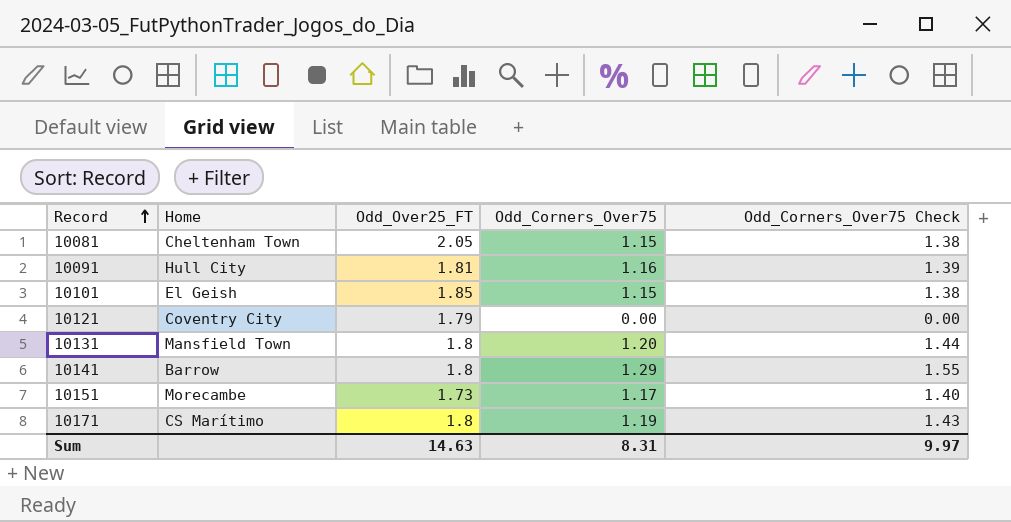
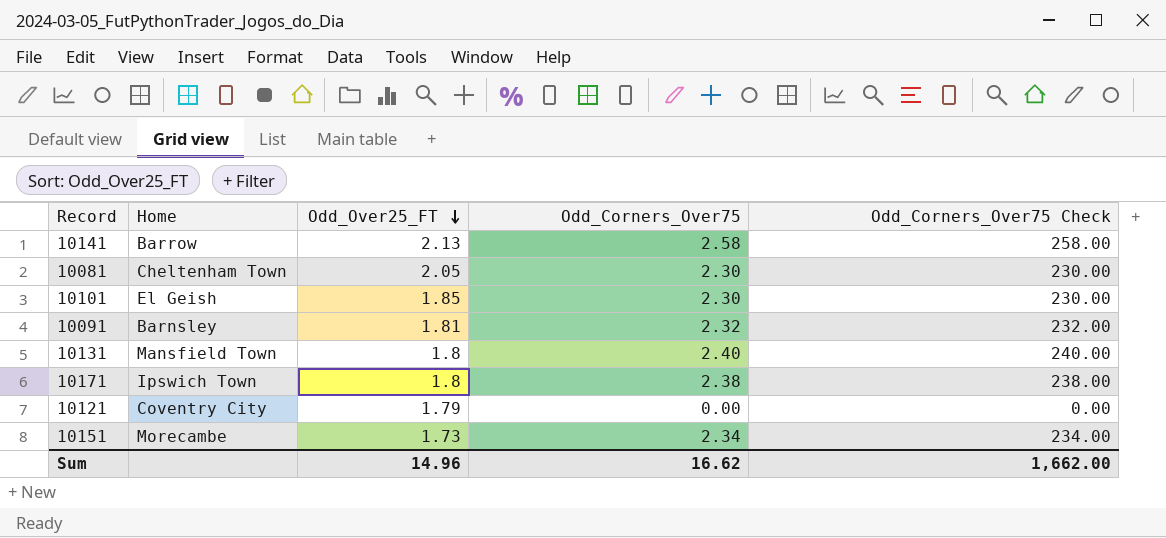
row order: Record ascending -> Odd_Over25_FT descending
column Odd_Corners_Over75 Check | formula: [Odd_Corners_Over75] * 1.2 -> [Odd_Corners_Over75] * 100
10141 | Odd_Over25_FT: 1.8 -> 2.13
10141 | Odd_Corners_Over75: 1.29 -> 2.58
10081 | Odd_Corners_Over75: 1.15 -> 2.30
10101 | Odd_Corners_Over75: 1.15 -> 2.30
10091 | Home: Hull City -> Barnsley
10091 | Odd_Corners_Over75: 1.16 -> 2.32
10131 | Odd_Corners_Over75: 1.20 -> 2.40
10171 | Home: CS Marítimo -> Ipswich Town
10171 | Odd_Corners_Over75: 1.19 -> 2.38
10151 | Odd_Corners_Over75: 1.17 -> 2.34
Sum | Odd_Over25_FT: 14.63 -> 14.96
Sum | Odd_Corners_Over75: 8.31 -> 16.62
Sum | Odd_Corners_Over75 Check: 9.97 -> 1,662.00

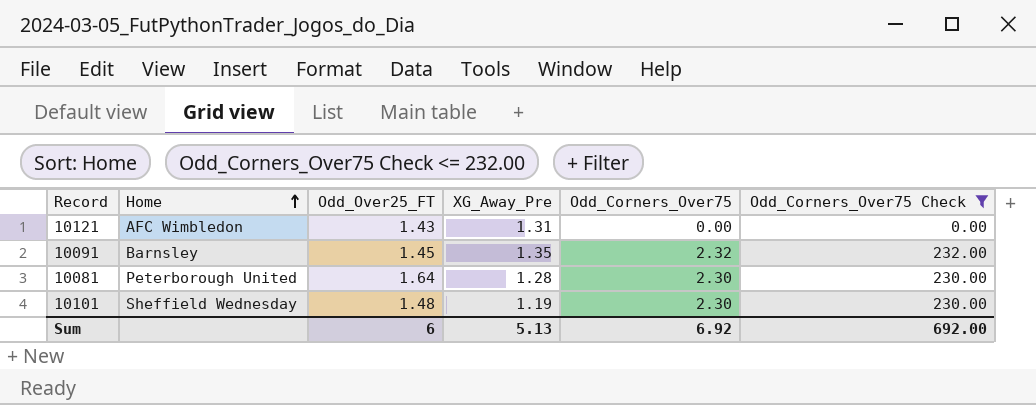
filter: none -> Odd_Corners_Over75 Check <= 232.00
row order: Odd_Over25_FT descending -> Home ascending
column XG_Away_Pre | position: none -> 4
10121 | Home: Coventry City -> AFC Wimbledon
10121 | Odd_Over25_FT: 1.79 -> 1.43
10091 | Odd_Over25_FT: 1.81 -> 1.45
10081 | Home: Cheltenham Town -> Peterborough United
10081 | Odd_Over25_FT: 2.05 -> 1.64
10101 | Home: El Geish -> Sheffield Wednesday
10101 | Odd_Over25_FT: 1.85 -> 1.48
Sum | Odd_Over25_FT: 14.96 -> 6
Sum | Odd_Corners_Over75: 16.62 -> 6.92
Sum | Odd_Corners_Over75 Check: 1,662.00 -> 692.00

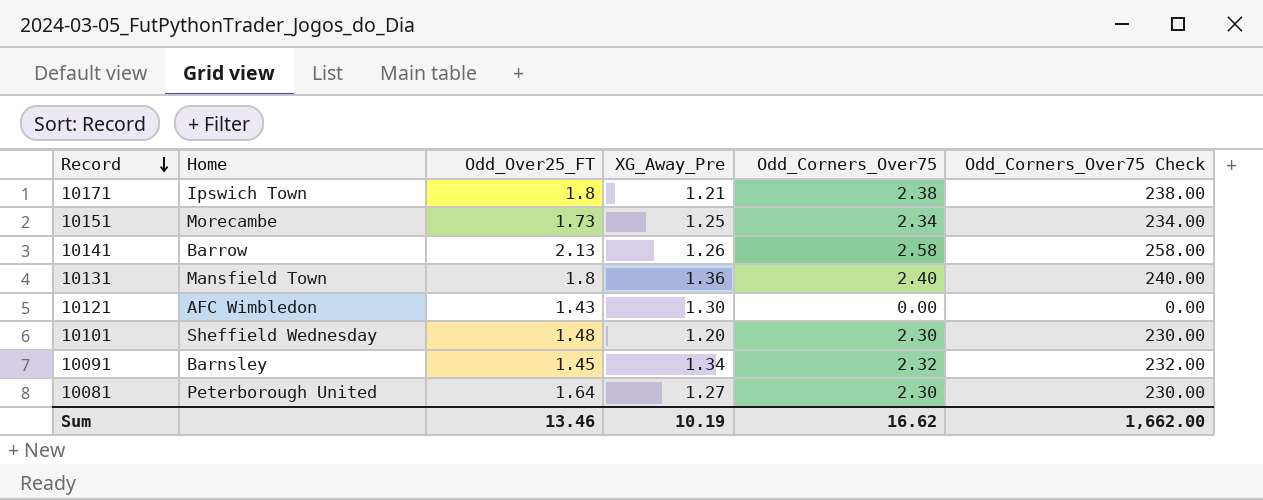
filter: Odd_Corners_Over75 Check <= 232.00 -> none
row order: Home ascending -> Record descending
10121 | XG_Away_Pre: 1.31 -> 1.30
10101 | XG_Away_Pre: 1.19 -> 1.20
10091 | XG_Away_Pre: 1.35 -> 1.34
10081 | XG_Away_Pre: 1.28 -> 1.27
Sum | Odd_Over25_FT: 6 -> 13.46
Sum | XG_Away_Pre: 5.13 -> 10.19
Sum | Odd_Corners_Over75: 6.92 -> 16.62
Sum | Odd_Corners_Over75 Check: 692.00 -> 1,662.00

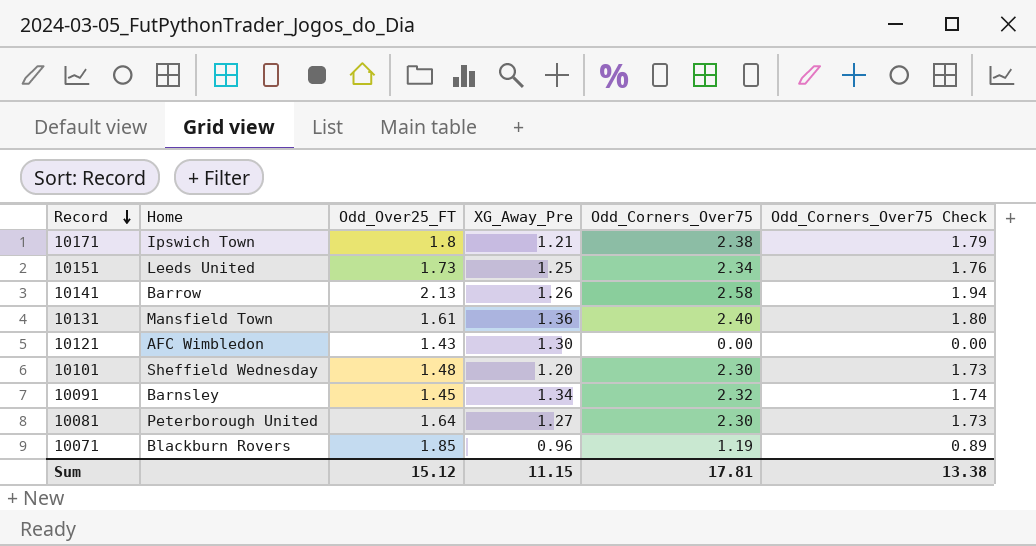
column Odd_Corners_Over75 Check | formula: [Odd_Corners_Over75] * 100 -> [Odd_Corners_Over75] * 0.75
10151 | Home: Morecambe -> Leeds United
10131 | Odd_Over25_FT: 1.8 -> 1.61
row 10071: none -> Blackburn Rovers | 1.85 | 0.96 | 1.19 | 0.89
Sum | Odd_Over25_FT: 13.46 -> 15.12
Sum | XG_Away_Pre: 10.19 -> 11.15
Sum | Odd_Corners_Over75: 16.62 -> 17.81
Sum | Odd_Corners_Over75 Check: 1,662.00 -> 13.38

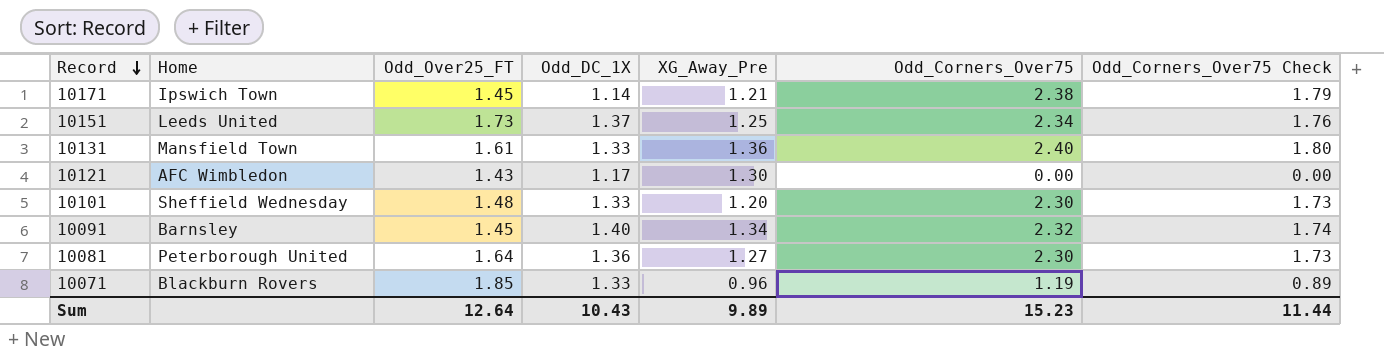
column Odd_DC_1X | position: none -> 4
row 10141: Barrow | 2.13 | 1.26 | 2.58 | 1.94 -> none
10171 | Odd_Over25_FT: 1.8 -> 1.45
Sum | Odd_Over25_FT: 15.12 -> 12.64
Sum | XG_Away_Pre: 11.15 -> 9.89
Sum | Odd_Corners_Over75: 17.81 -> 15.23
Sum | Odd_Corners_Over75 Check: 13.38 -> 11.44

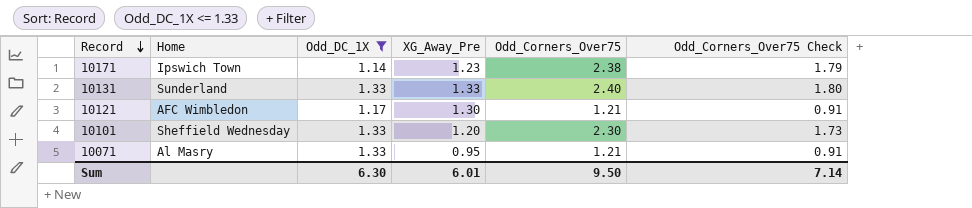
filter: none -> Odd_DC_1X <= 1.33
column Odd_Over25_FT | position: 3 -> none
10171 | XG_Away_Pre: 1.21 -> 1.23
10131 | Home: Mansfield Town -> Sunderland
10131 | XG_Away_Pre: 1.36 -> 1.33
10121 | Odd_Corners_Over75: 0.00 -> 1.21
10121 | Odd_Corners_Over75 Check: 0.00 -> 0.91
10071 | Home: Blackburn Rovers -> Al Masry
10071 | XG_Away_Pre: 0.96 -> 0.95
10071 | Odd_Corners_Over75: 1.19 -> 1.21
10071 | Odd_Corners_Over75 Check: 0.89 -> 0.91
Sum | Odd_DC_1X: 10.43 -> 6.30
Sum | XG_Away_Pre: 9.89 -> 6.01
Sum | Odd_Corners_Over75: 15.23 -> 9.50
Sum | Odd_Corners_Over75 Check: 11.44 -> 7.14

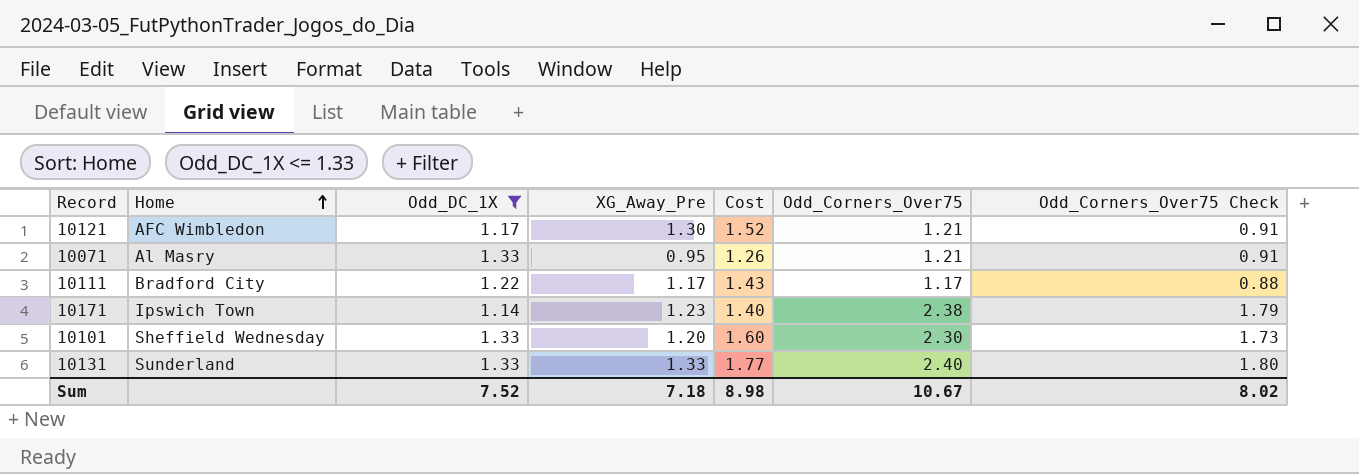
row order: Record descending -> Home ascending
column Cost | formula: none -> [Odd_DC_1X] * [XG_Away_Pre]
row 10111: none -> Bradford City | 1.22 | 1.17 | 1.43 | 1.17 | 0.88
Sum | Odd_DC_1X: 6.30 -> 7.52
Sum | XG_Away_Pre: 6.01 -> 7.18
Sum | Odd_Corners_Over75: 9.50 -> 10.67
Sum | Odd_Corners_Over75 Check: 7.14 -> 8.02

